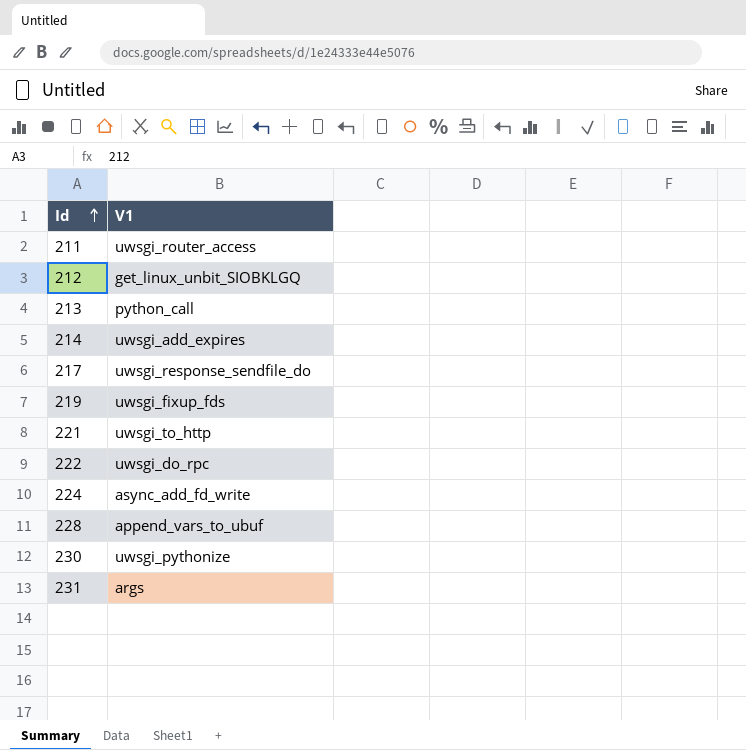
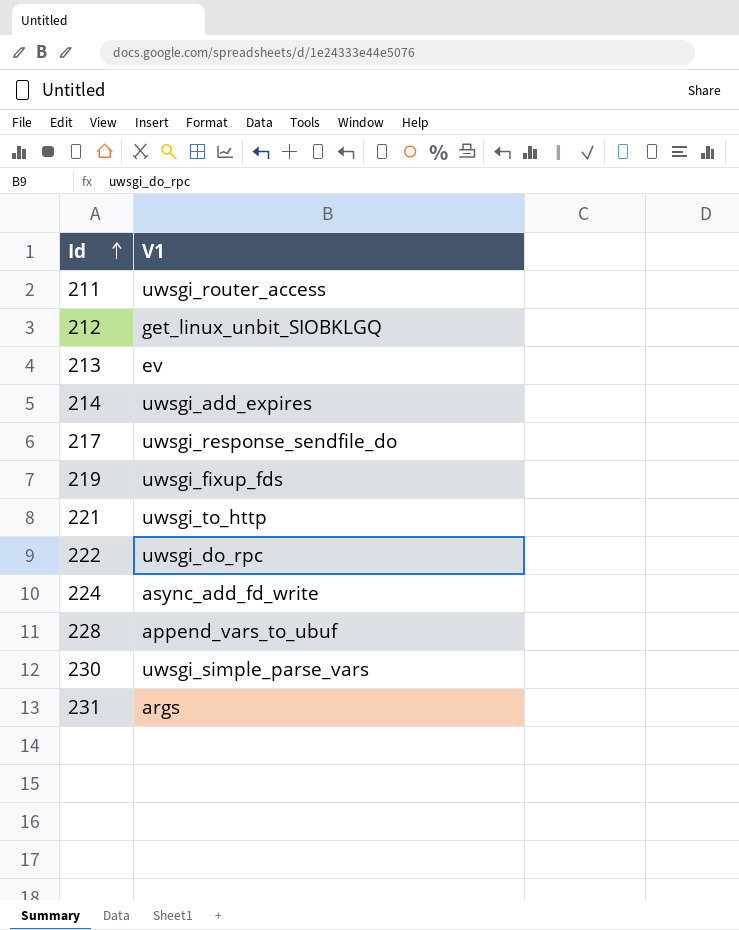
213 | V1: python_call -> ev
230 | V1: uwsgi_pythonize -> uwsgi_simple_parse_vars

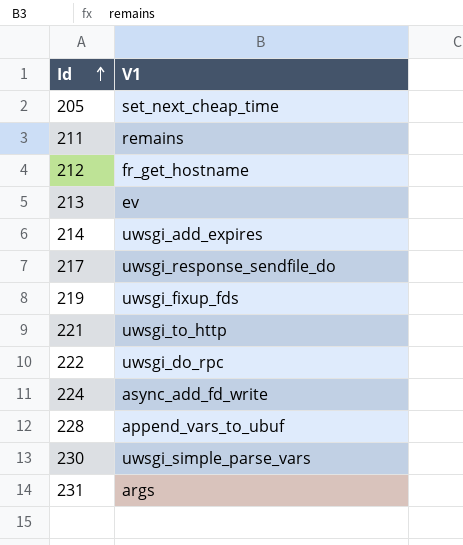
row 205: none -> set_next_cheap_time
211 | V1: uwsgi_router_access -> remains
212 | V1: get_linux_unbit_SIOBKLGQ -> fr_get_hostname

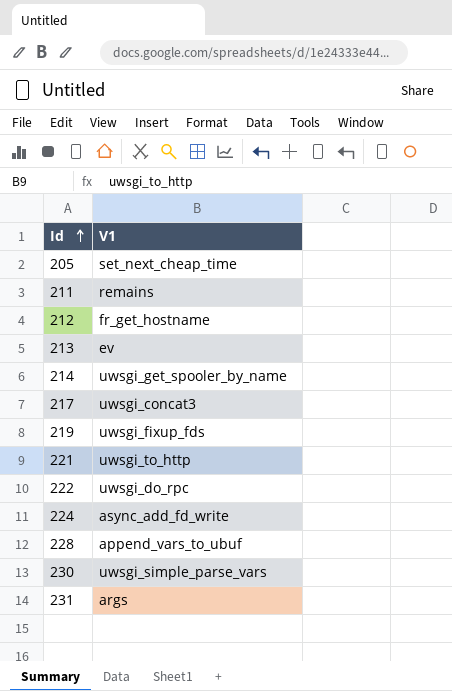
214 | V1: uwsgi_add_expires -> uwsgi_get_spooler_by_name
217 | V1: uwsgi_response_sendfile_do -> uwsgi_concat3

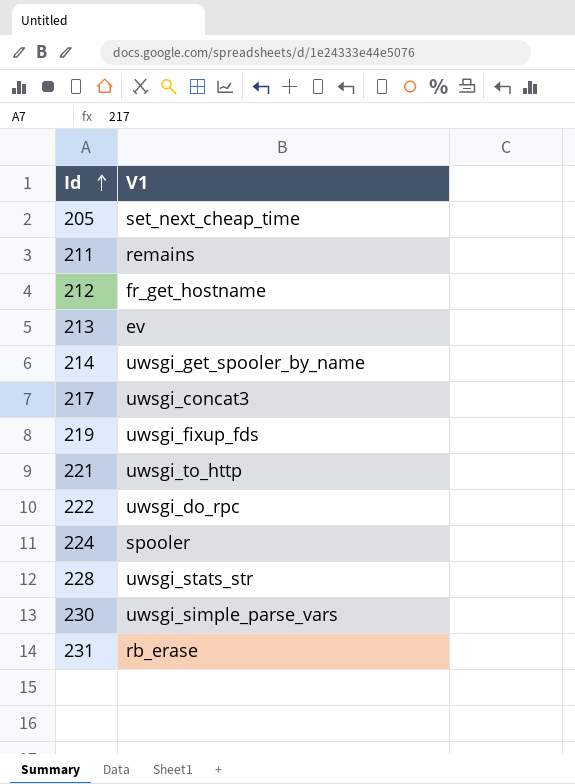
224 | V1: async_add_fd_write -> spooler
228 | V1: append_vars_to_ubuf -> uwsgi_stats_str
231 | V1: args -> rb_erase

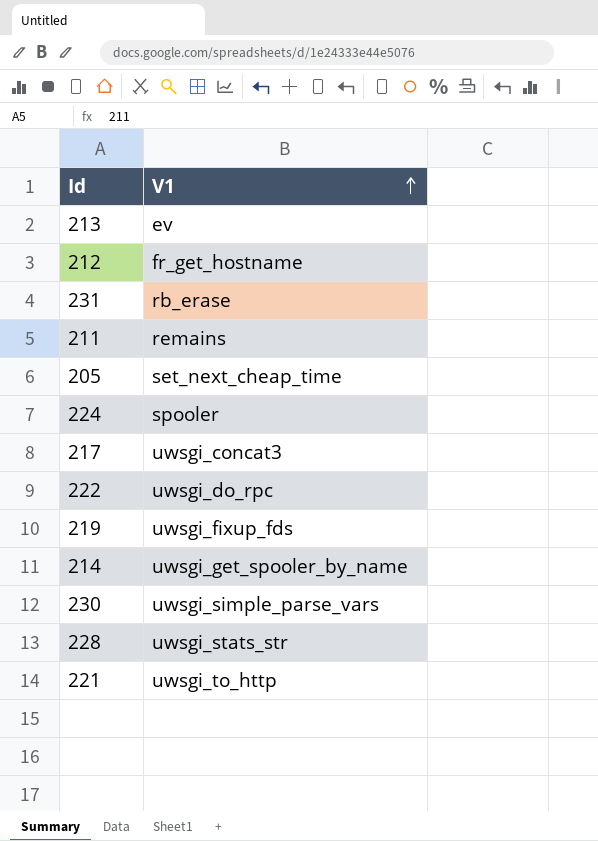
row order: Id ascending -> V1 ascending

